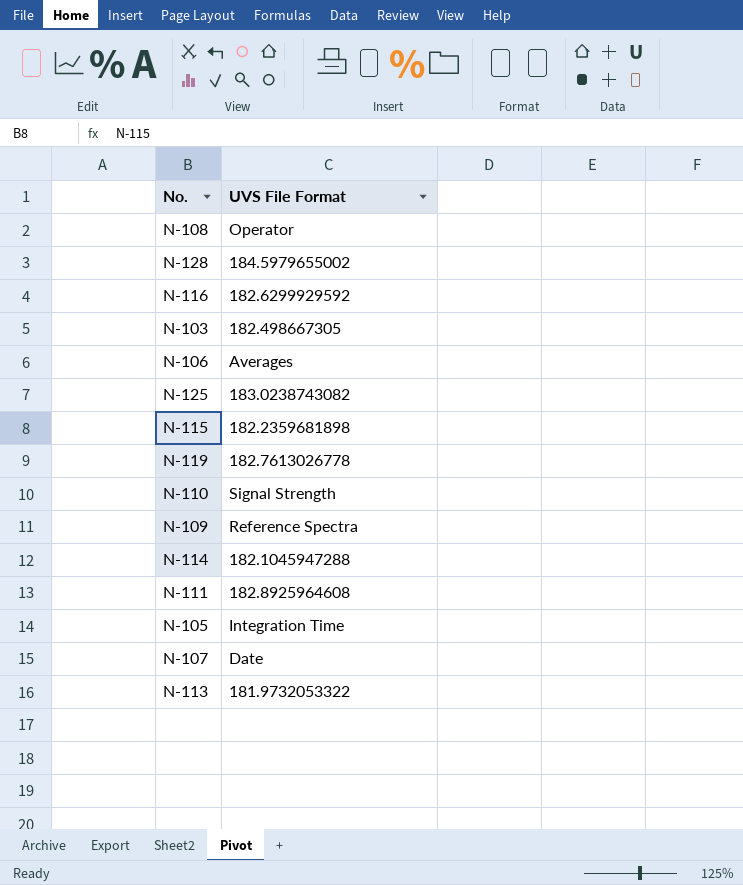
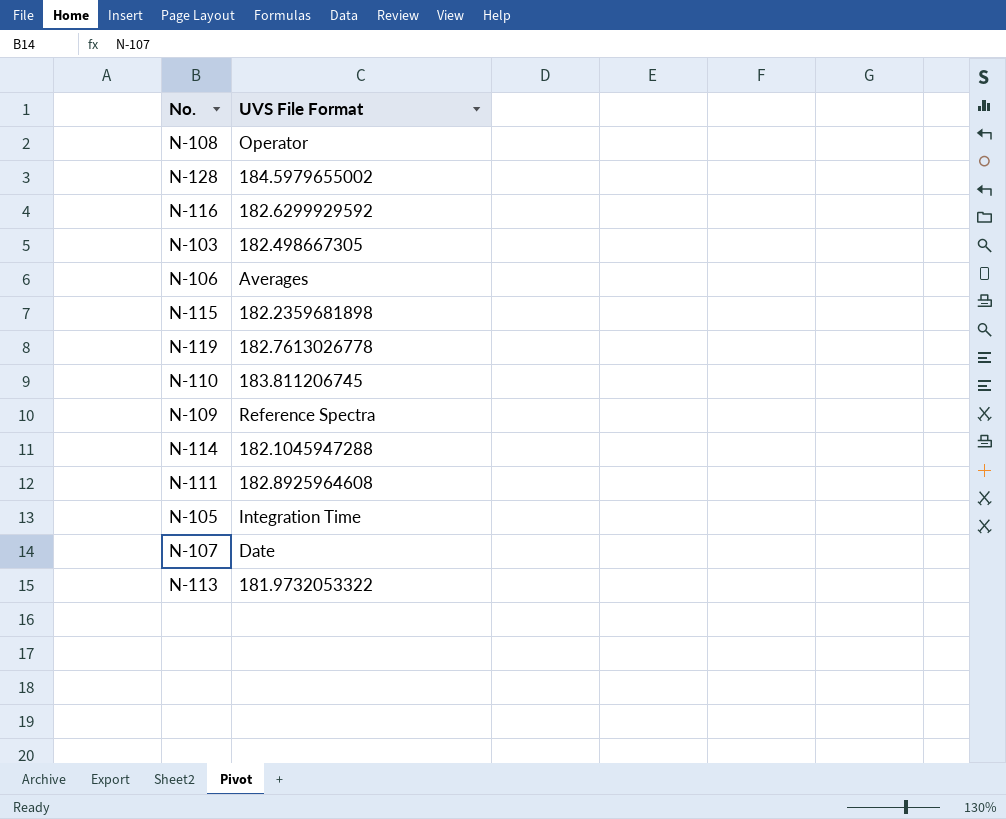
row N-125: 183.0238743082 -> none
N-110 | UVS File Format: Signal Strength -> 183.811206745

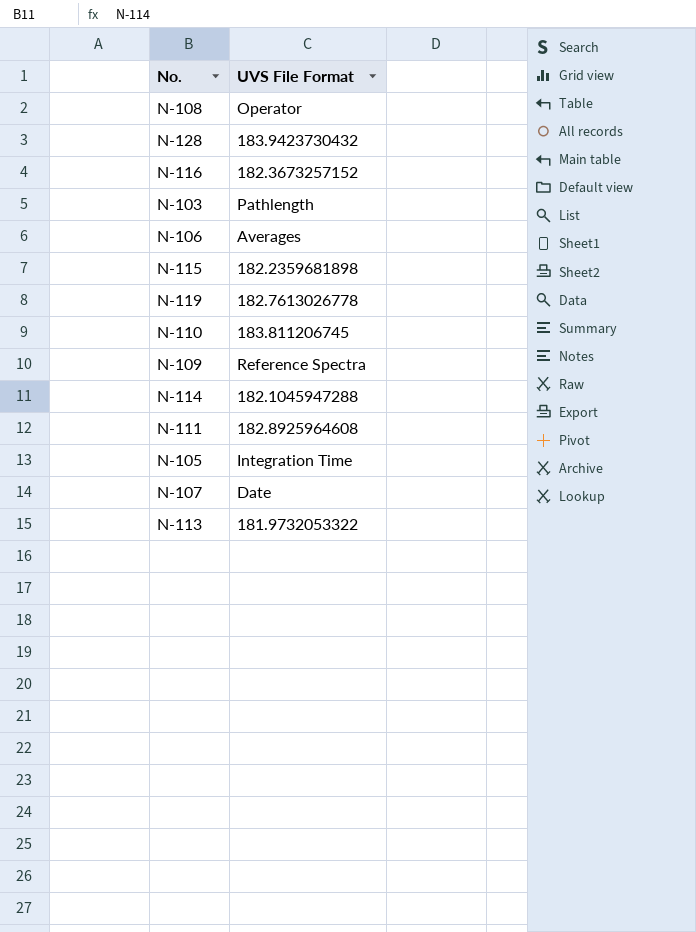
N-128 | UVS File Format: 184.5979655002 -> 183.9423730432
N-116 | UVS File Format: 182.6299929592 -> 182.3673257152
N-103 | UVS File Format: 182.498667305 -> Pathlength

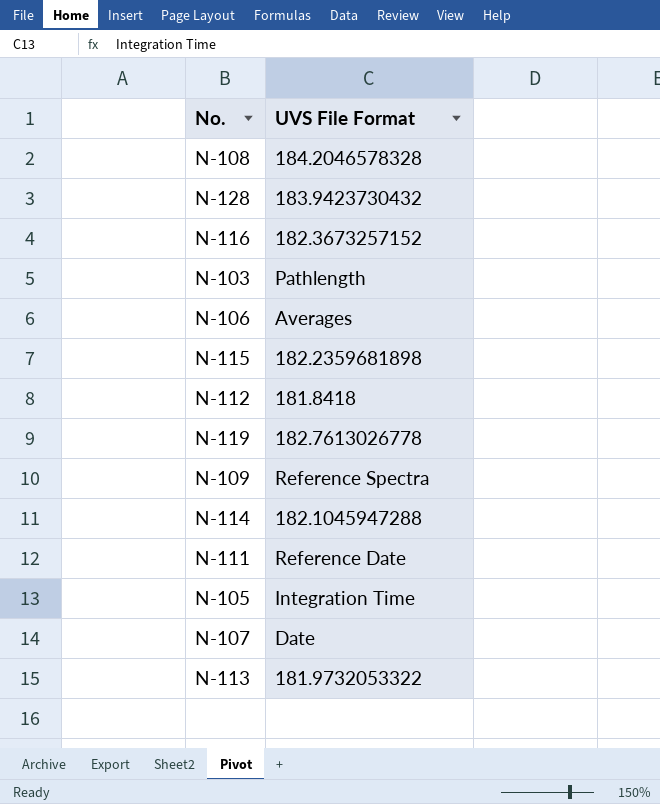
row N-110: 183.811206745 -> none
N-108 | UVS File Format: Operator -> 184.2046578328
row N-112: none -> 181.8418
N-111 | UVS File Format: 182.8925964608 -> Reference Date

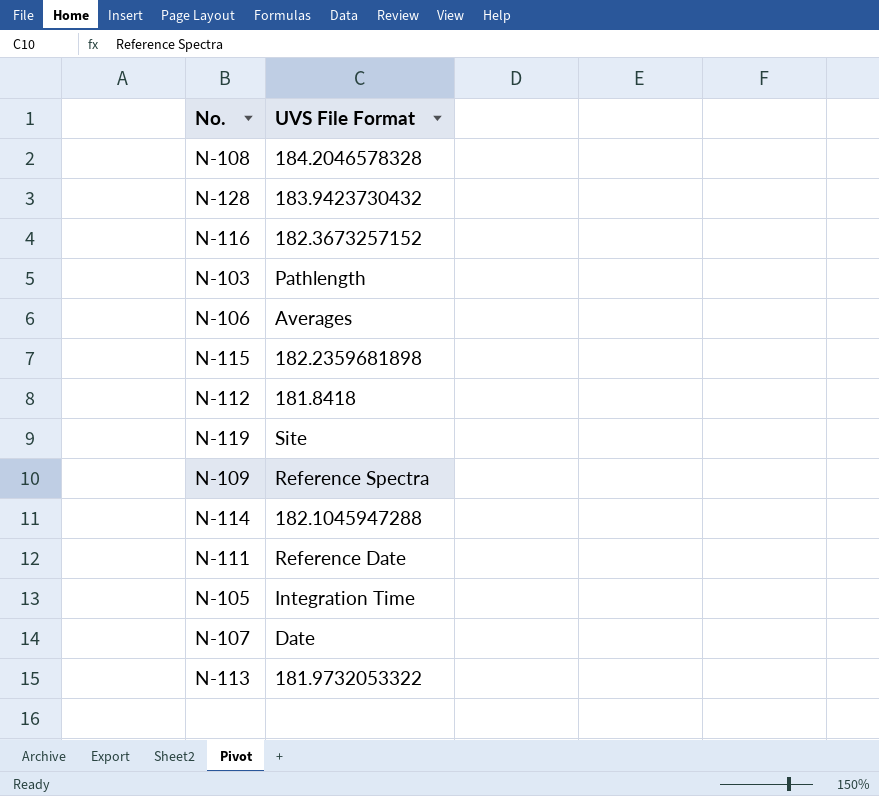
N-119 | UVS File Format: 182.7613026778 -> Site

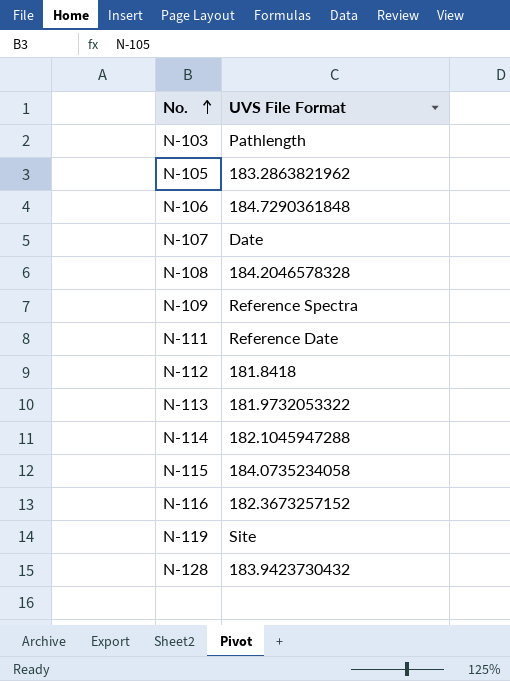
row order: none -> No. ascending
N-105 | UVS File Format: Integration Time -> 183.2863821962
N-106 | UVS File Format: Averages -> 184.7290361848
N-115 | UVS File Format: 182.2359681898 -> 184.0735234058

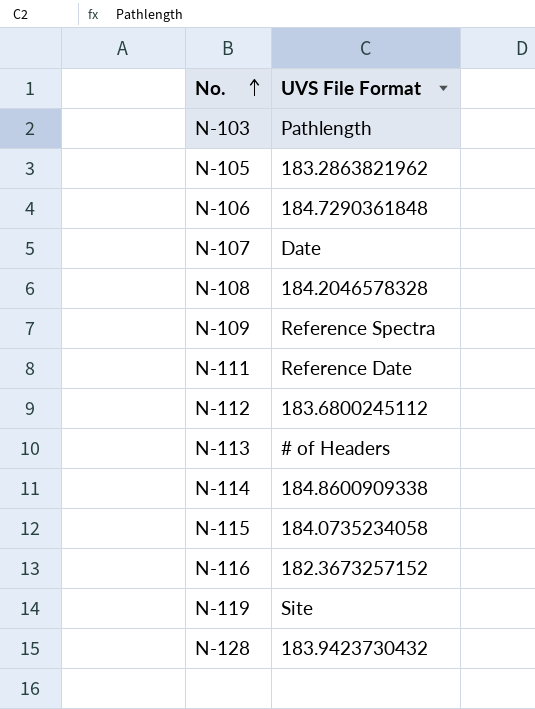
N-112 | UVS File Format: 181.8418 -> 183.6800245112
N-113 | UVS File Format: 181.9732053322 -> # of Headers
N-114 | UVS File Format: 182.1045947288 -> 184.8600909338

